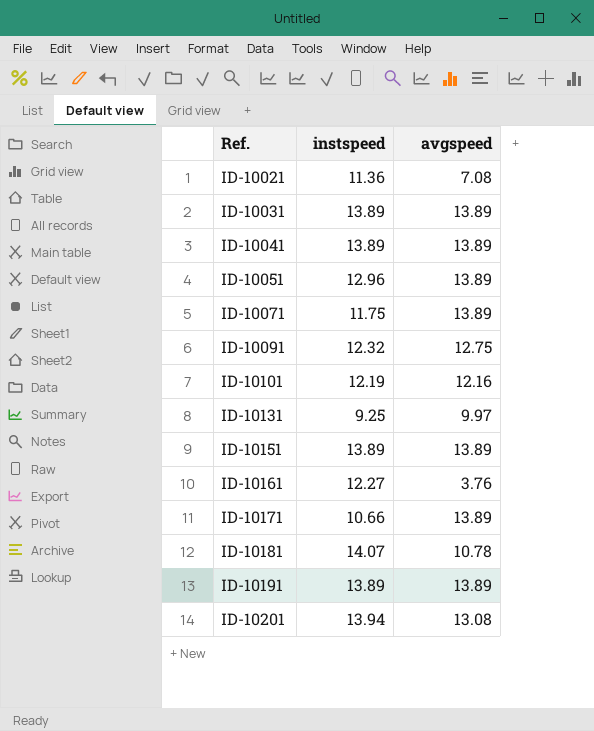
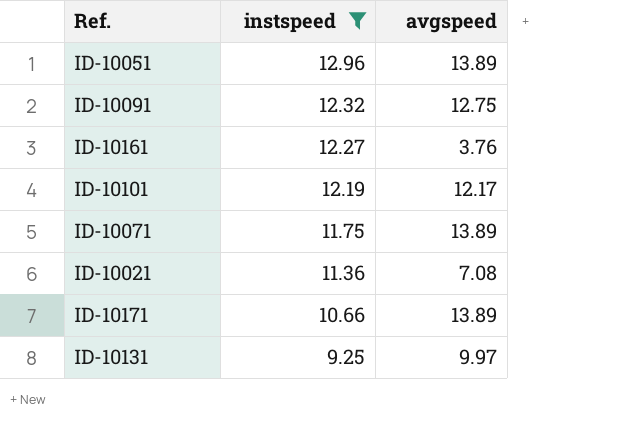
filter: none -> instspeed <= 12.96
row order: Ref. ascending -> instspeed descending
ID-10101 | avgspeed: 12.16 -> 12.17

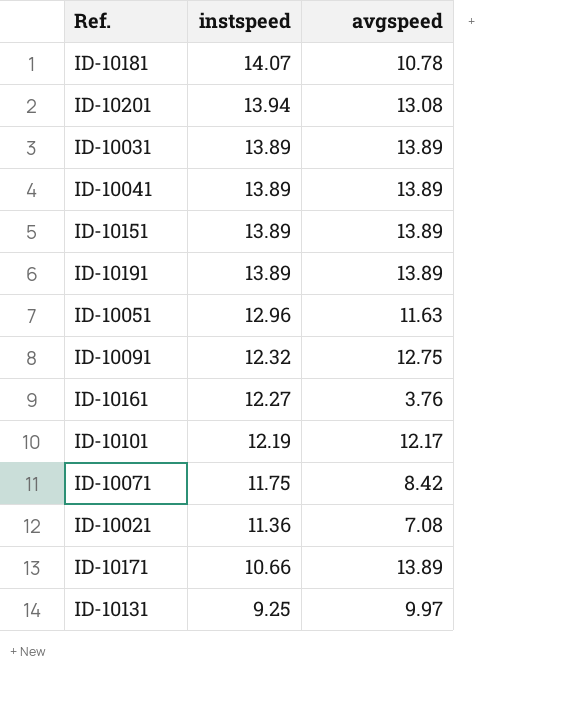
filter: instspeed <= 12.96 -> none
ID-10051 | avgspeed: 13.89 -> 11.63
ID-10071 | avgspeed: 13.89 -> 8.42

